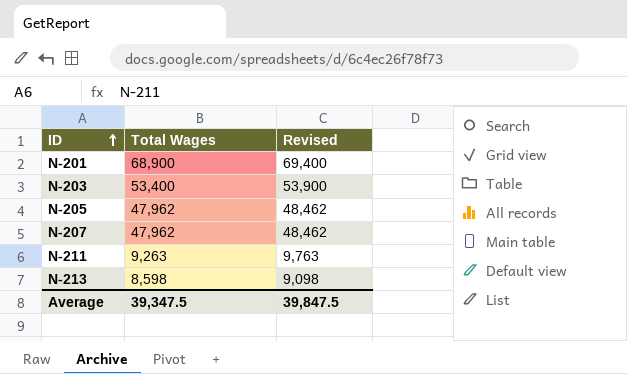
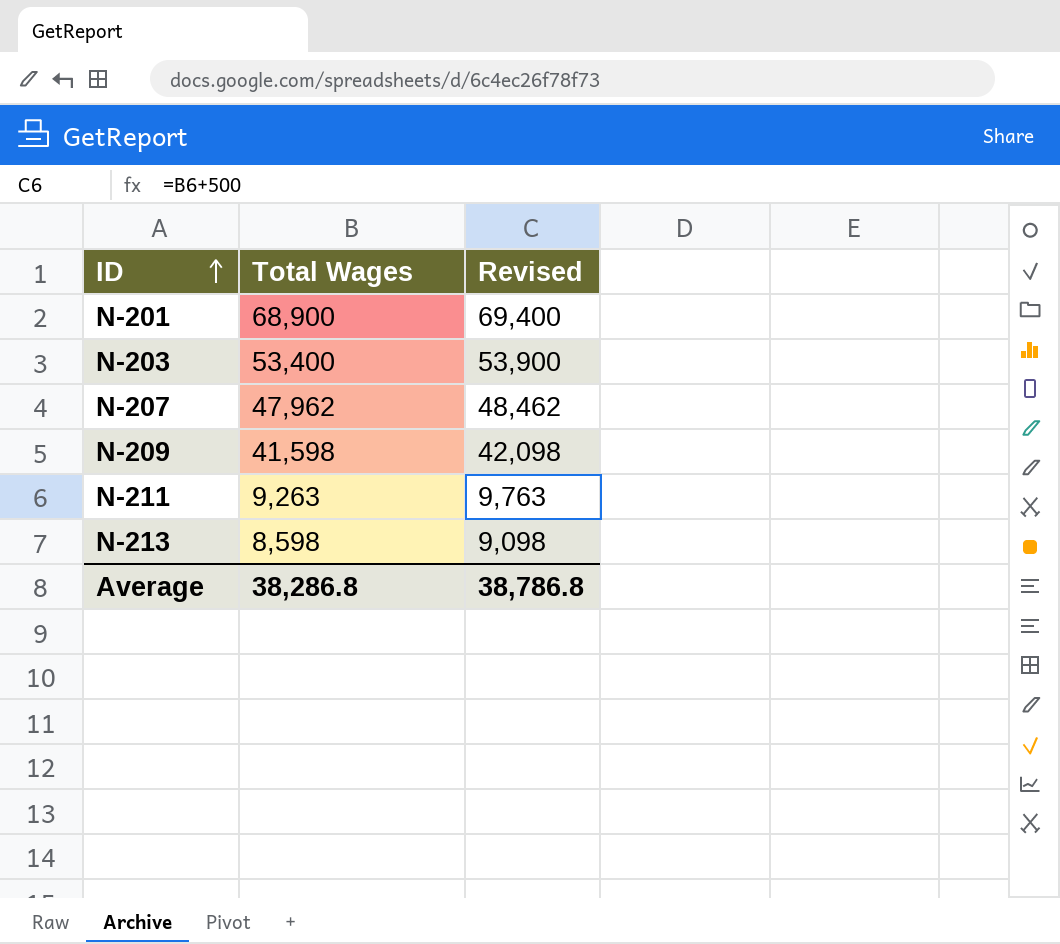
row N-205: 47,962 | 48,462 -> none
row N-209: none -> 41,598 | 42,098
Average | Total Wages: 39,347.5 -> 38,286.8
Average | Revised: 39,847.5 -> 38,786.8

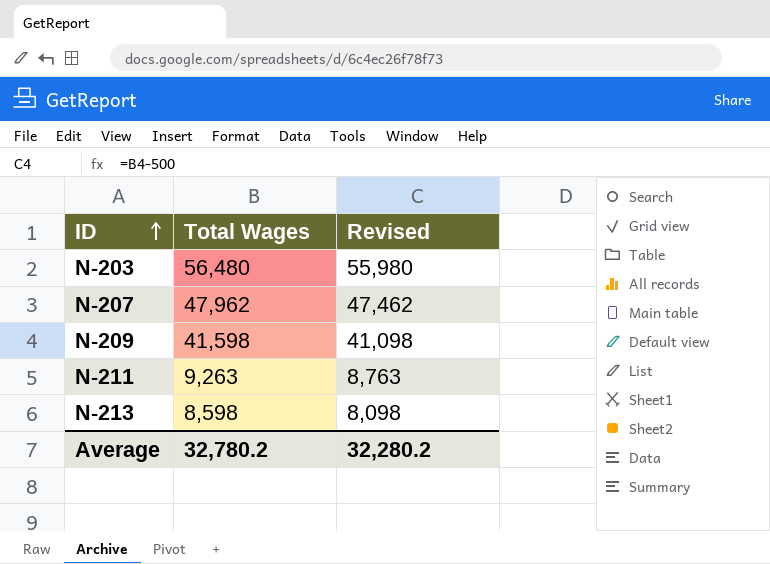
column Revised | formula: [Total Wages] + 500 -> [Total Wages] - 500
row N-201: 68,900 | 69,400 -> none
N-203 | Total Wages: 53,400 -> 56,480
Average | Total Wages: 38,286.8 -> 32,780.2
Average | Revised: 38,786.8 -> 32,280.2

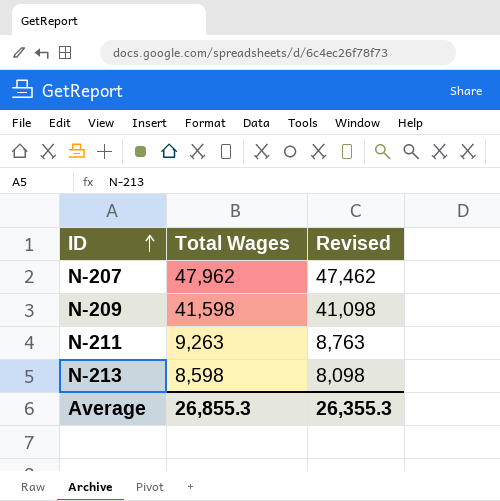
row N-203: 56,480 | 55,980 -> none
Average | Total Wages: 32,780.2 -> 26,855.3
Average | Revised: 32,280.2 -> 26,355.3

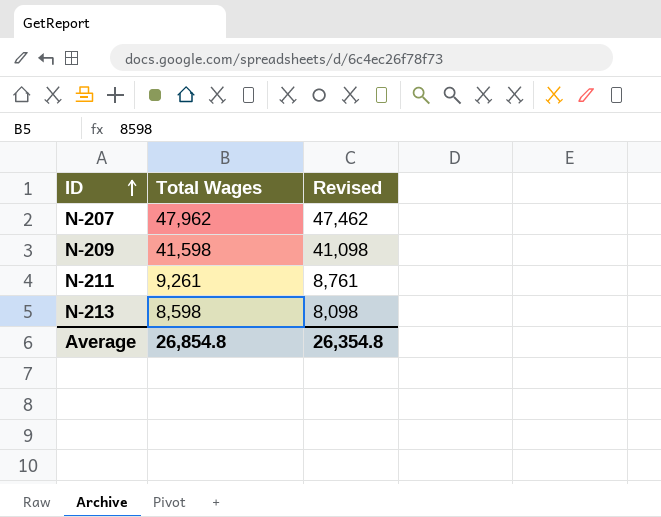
N-211 | Total Wages: 9,263 -> 9,261
N-211 | Revised: 8,763 -> 8,761
Average | Total Wages: 26,855.3 -> 26,854.8
Average | Revised: 26,355.3 -> 26,354.8

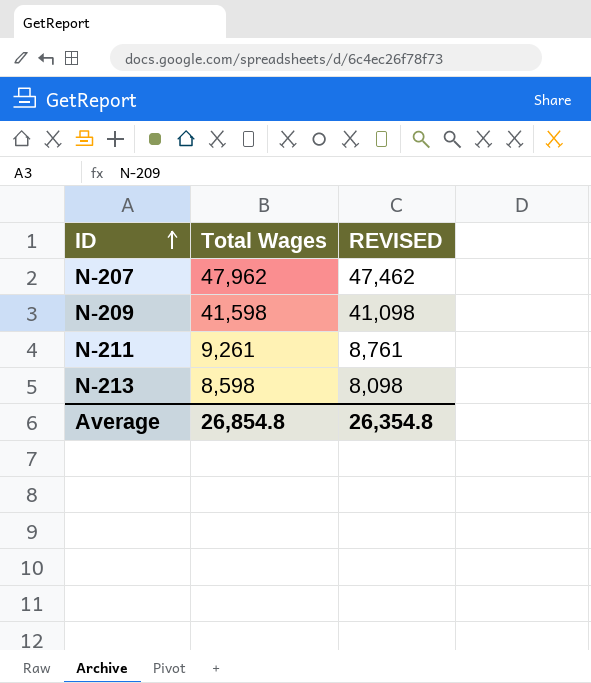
column name: Revised -> REVISED

